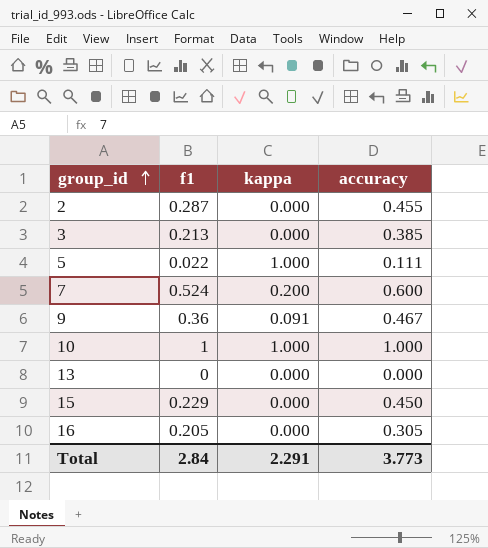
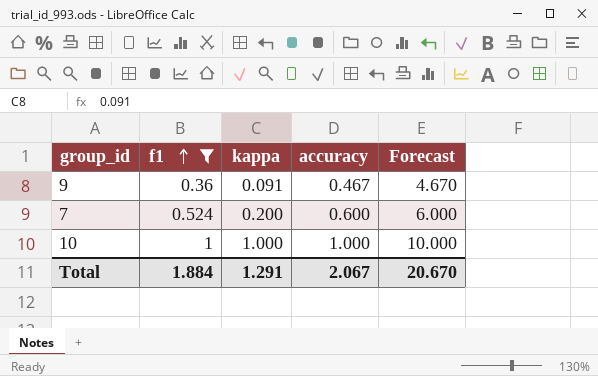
filter: none -> f1 >= 0.36
row order: group_id ascending -> f1 ascending
column Forecast | formula: none -> [accuracy] * 10
Total | f1: 2.84 -> 1.884
Total | kappa: 2.291 -> 1.291
Total | accuracy: 3.773 -> 2.067

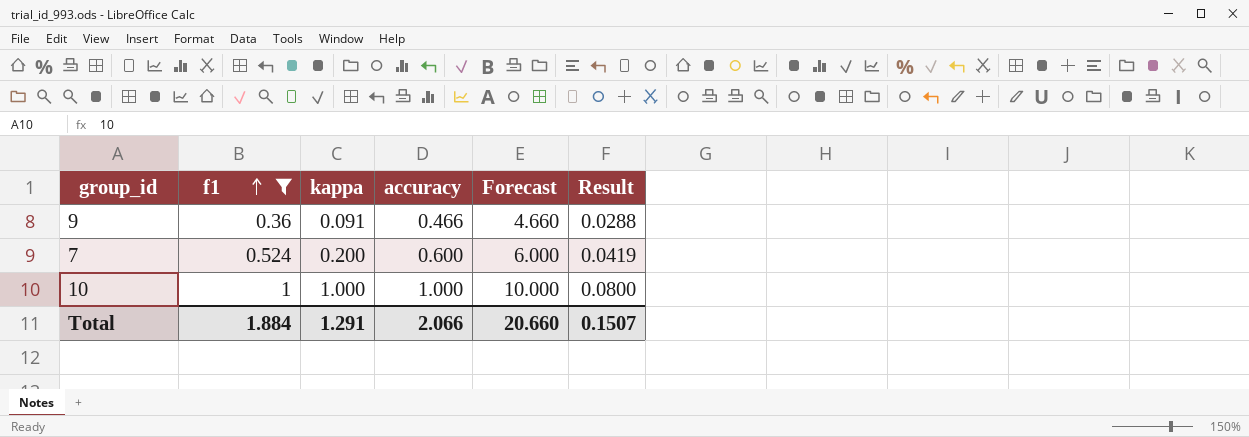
column Result | formula: none -> [f1] * 0.08
9 | accuracy: 0.467 -> 0.466
9 | Forecast: 4.670 -> 4.660
Total | accuracy: 2.067 -> 2.066
Total | Forecast: 20.670 -> 20.660

